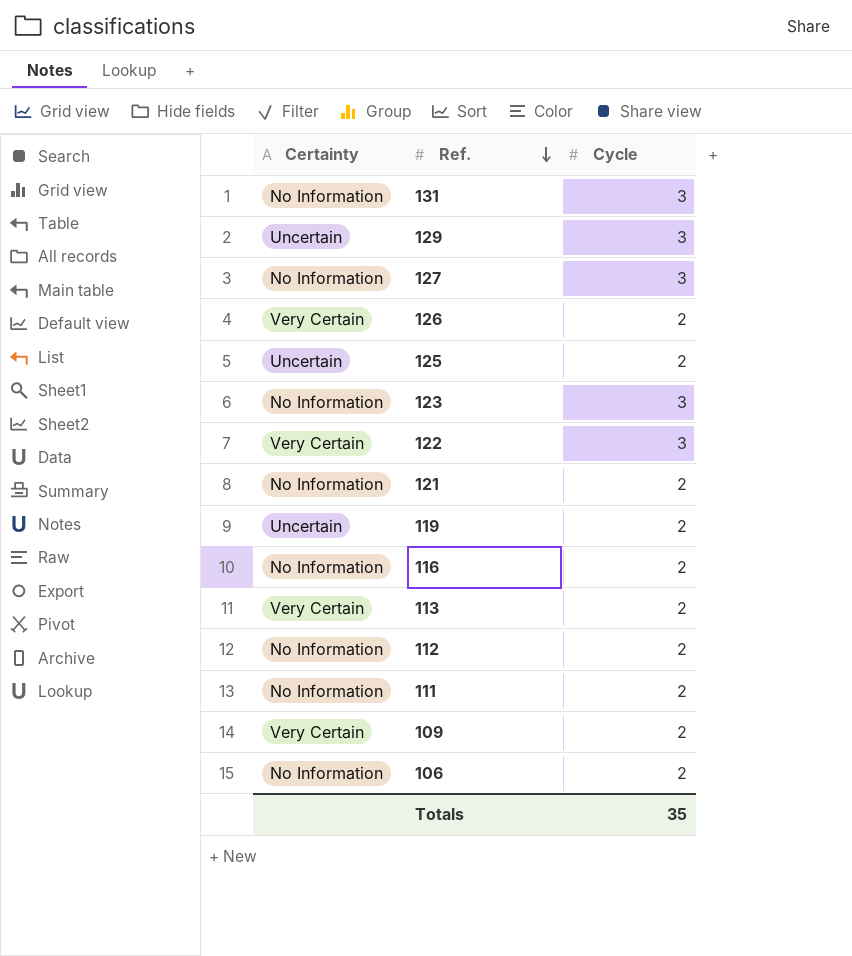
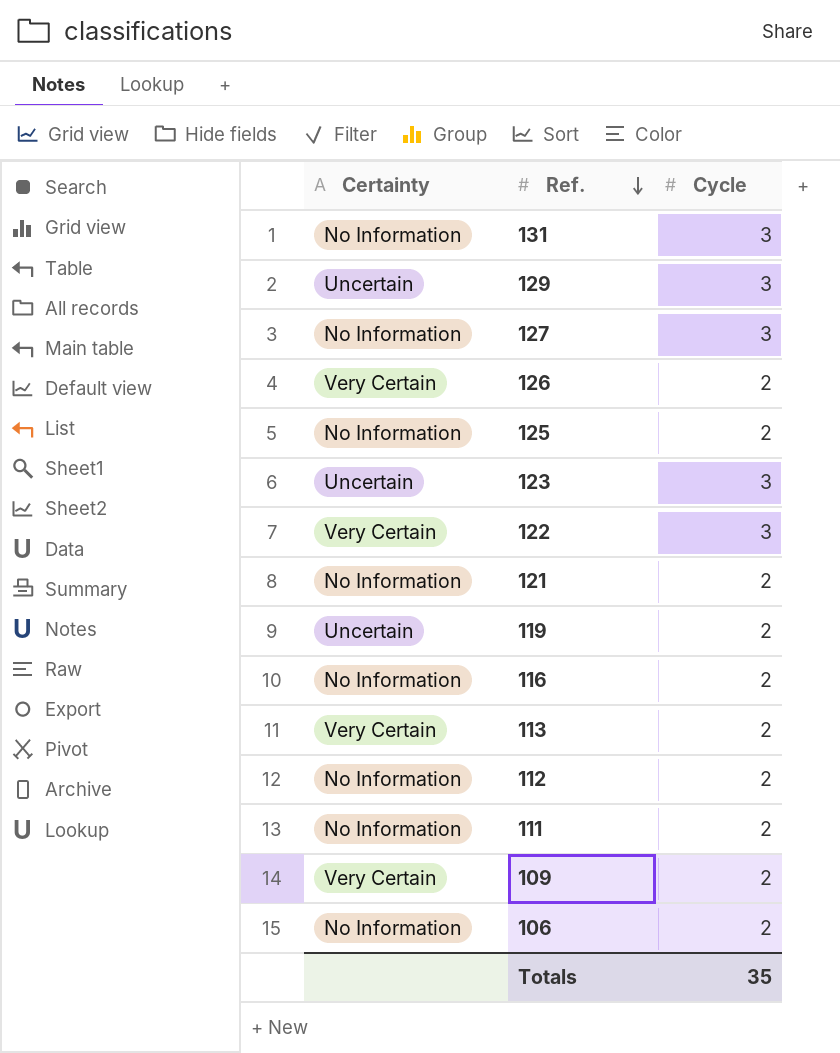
125 | Certainty: Uncertain -> No Information
123 | Certainty: No Information -> Uncertain

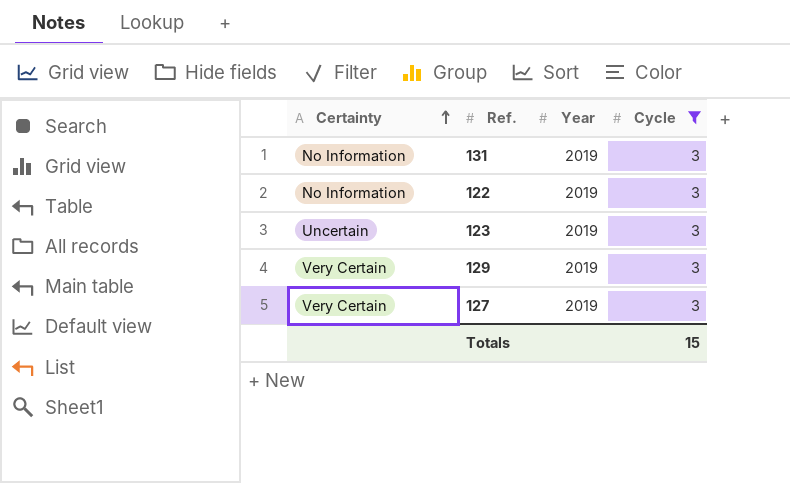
filter: none -> Cycle = 3
row order: Ref. descending -> Certainty ascending
column Year | position: none -> 3
122 | Certainty: Very Certain -> No Information
129 | Certainty: Uncertain -> Very Certain
127 | Certainty: No Information -> Very Certain
Totals | Cycle: 35 -> 15

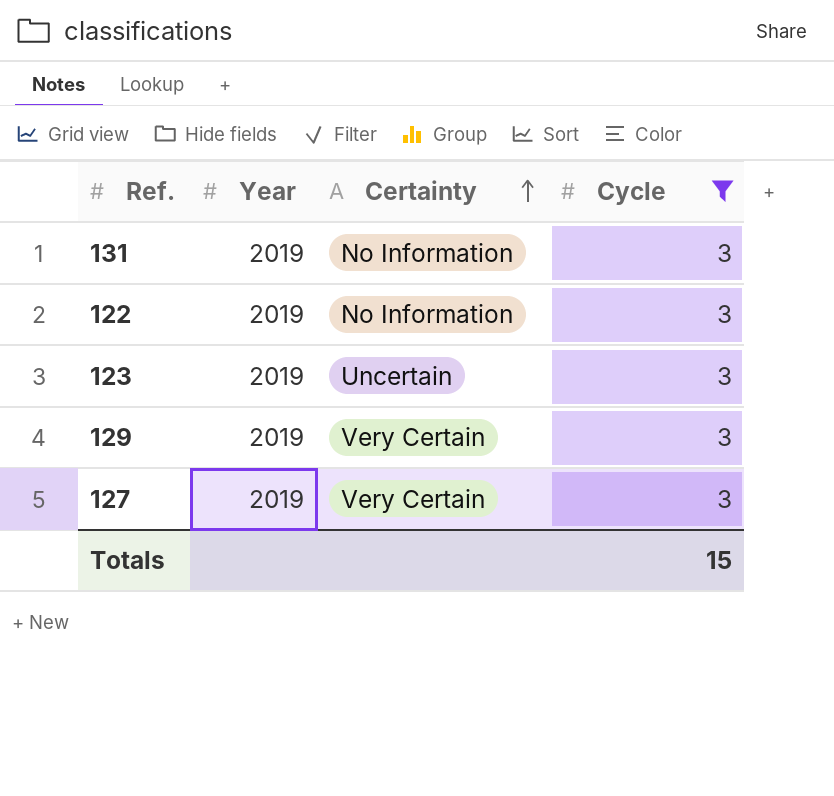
column Certainty | position: 1 -> 3

